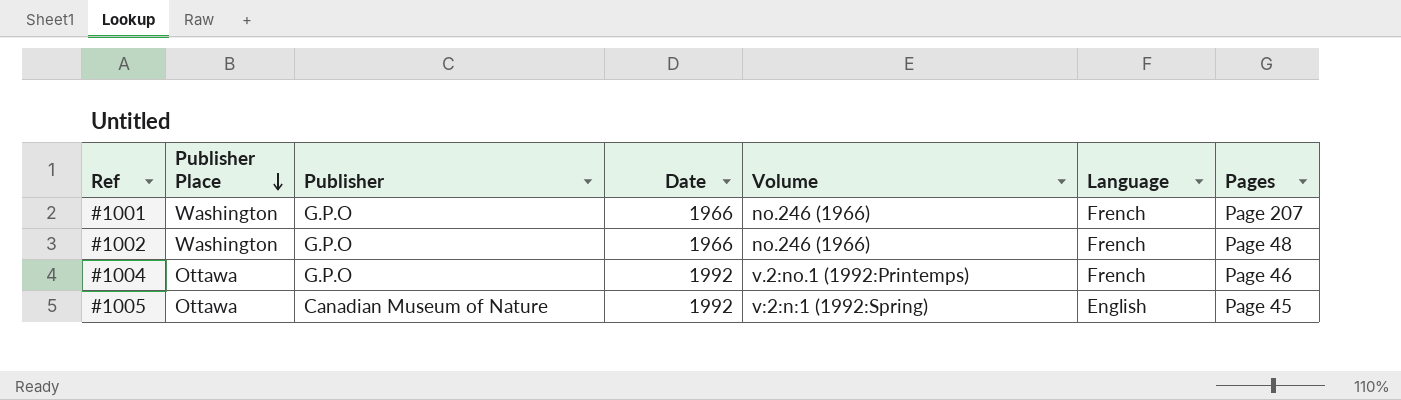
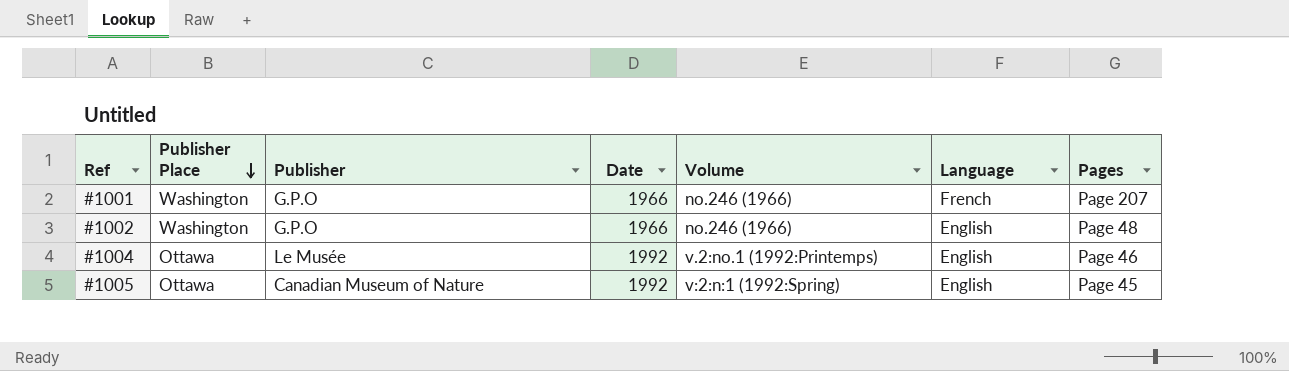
#1002 | Language: French -> English
#1004 | Publisher: G.P.O -> Le Musée
#1004 | Language: French -> English

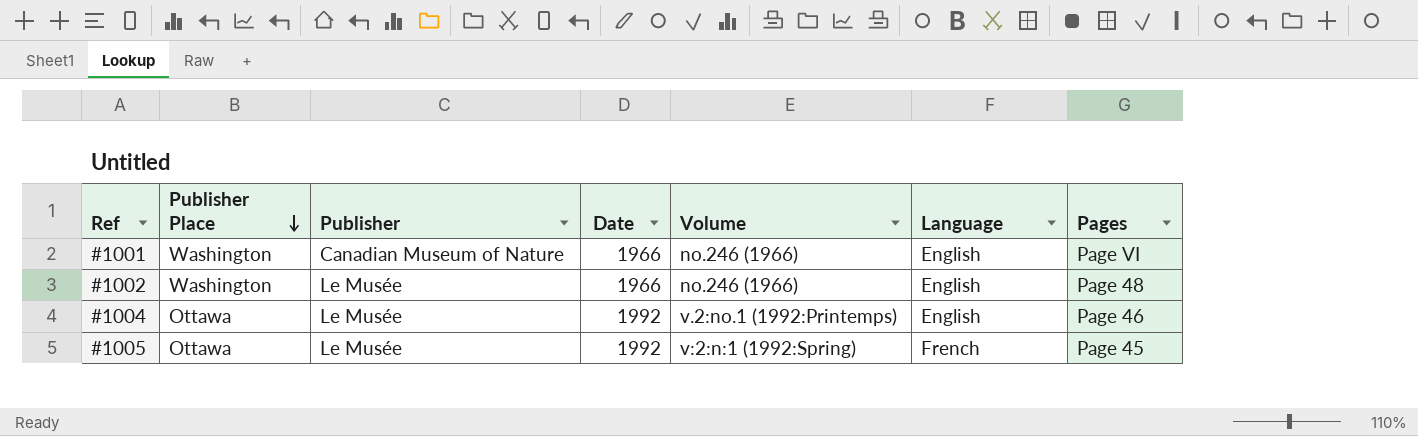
#1001 | Publisher: G.P.O -> Canadian Museum of Nature
#1001 | Language: French -> English
#1001 | Pages: Page 207 -> Page VI
#1002 | Publisher: G.P.O -> Le Musée
#1005 | Publisher: Canadian Museum of Nature -> Le Musée
#1005 | Language: English -> French

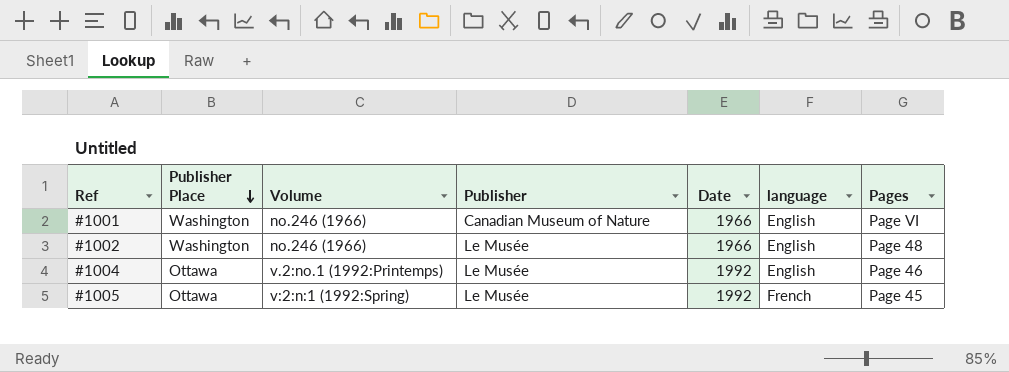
column Volume | position: 5 -> 3
column name: Language -> language

